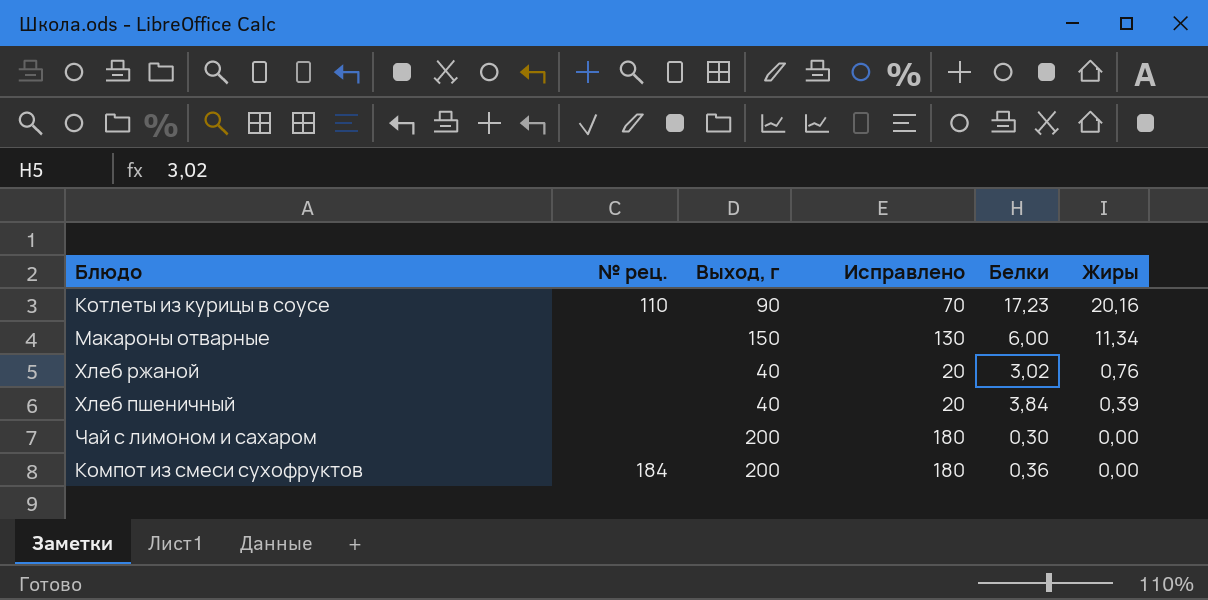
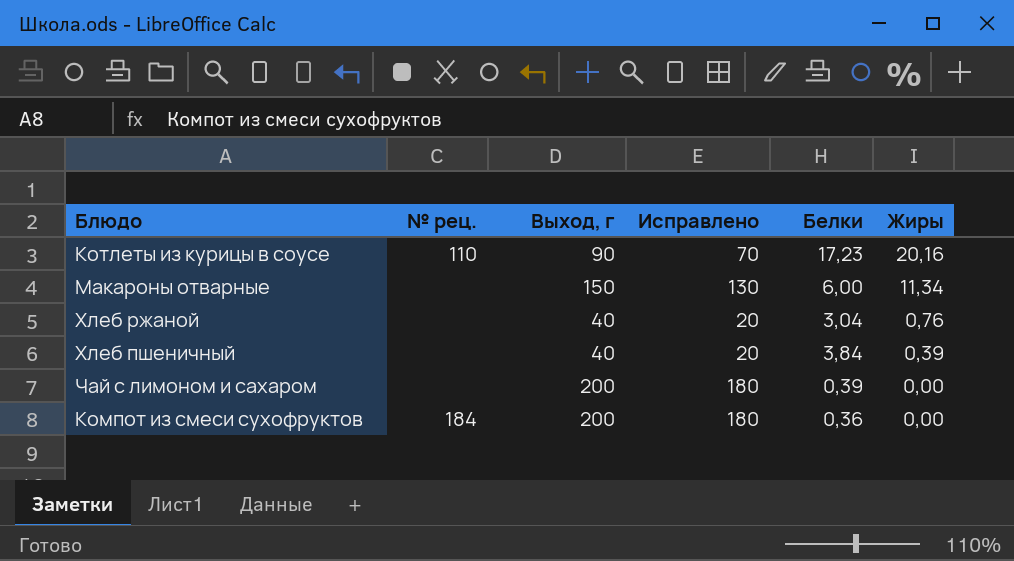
Хлеб ржаной | Белки: 3,02 -> 3,04
Чай с лимоном и сахаром | Белки: 0,30 -> 0,39

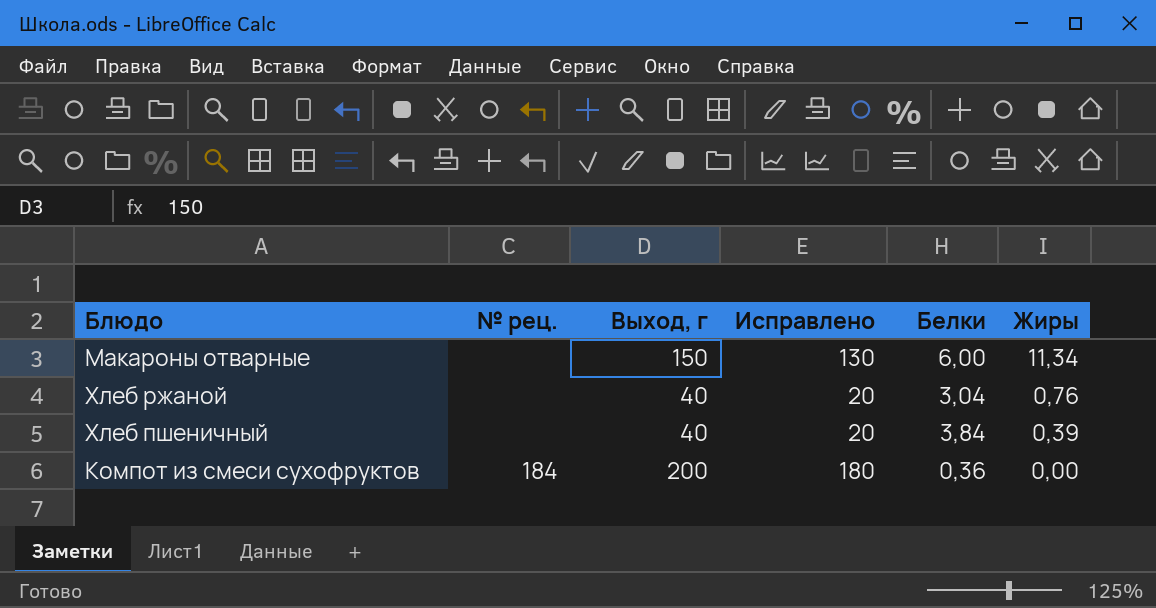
row Котлеты из курицы в соусе: 110 | 90 | 70 | 17,23 | 20,16 -> none
row Чай с лимоном и сахаром: none | 200 | 180 | 0,39 | 0,00 -> none

